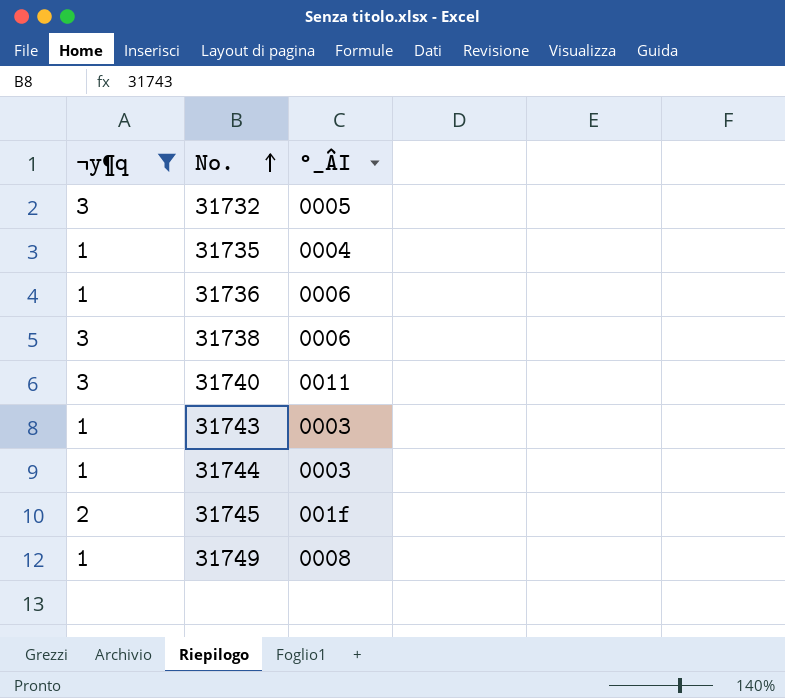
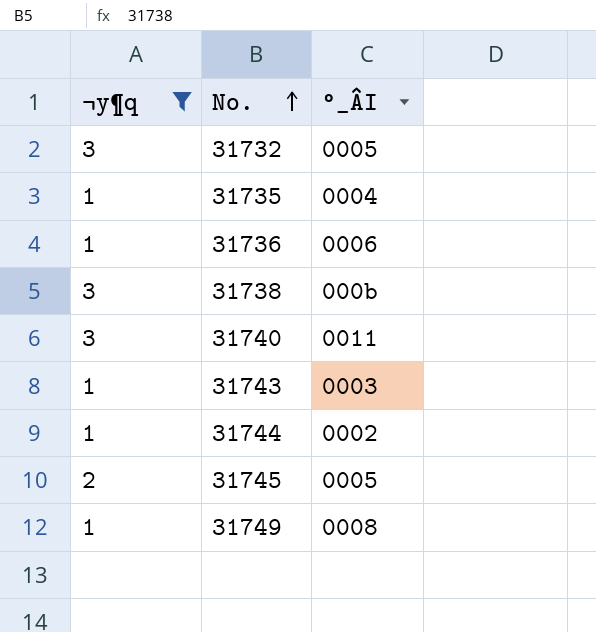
31738 | °_ÂI: 0006 -> 000b
31744 | °_ÂI: 0003 -> 0002
31745 | °_ÂI: 001f -> 0005

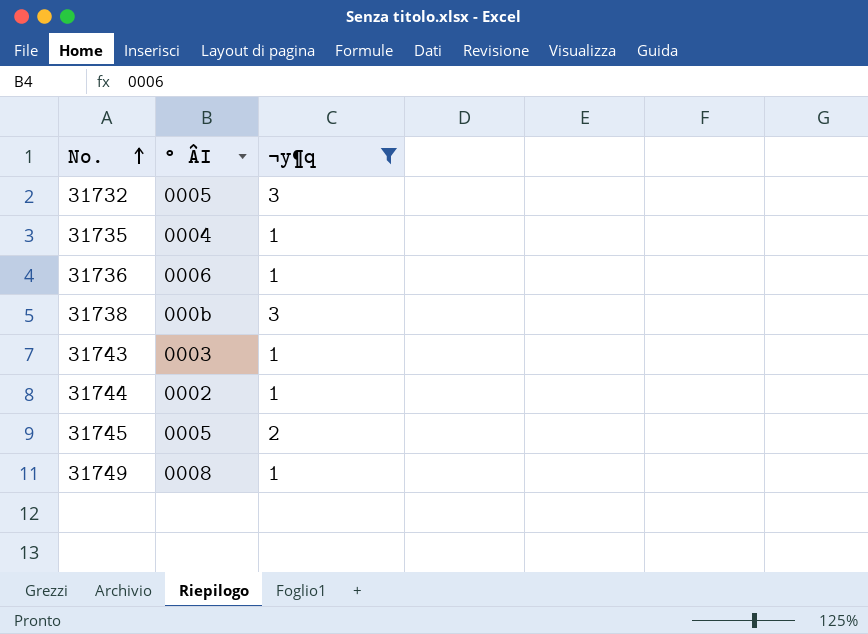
column name: °_ÂI -> ° ÂI
column ¬y¶q | position: 1 -> 3
row 31740: 3 | 0011 -> none

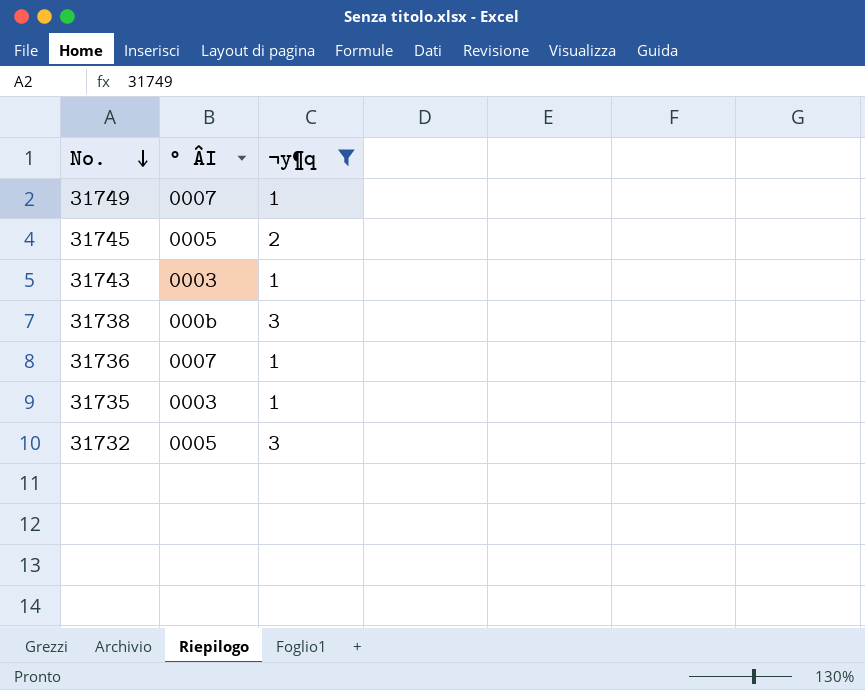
row order: No. ascending -> No. descending
row 31744: 0002 | 1 -> none
31749 | ° ÂI: 0008 -> 0007
31736 | ° ÂI: 0006 -> 0007
31735 | ° ÂI: 0004 -> 0003

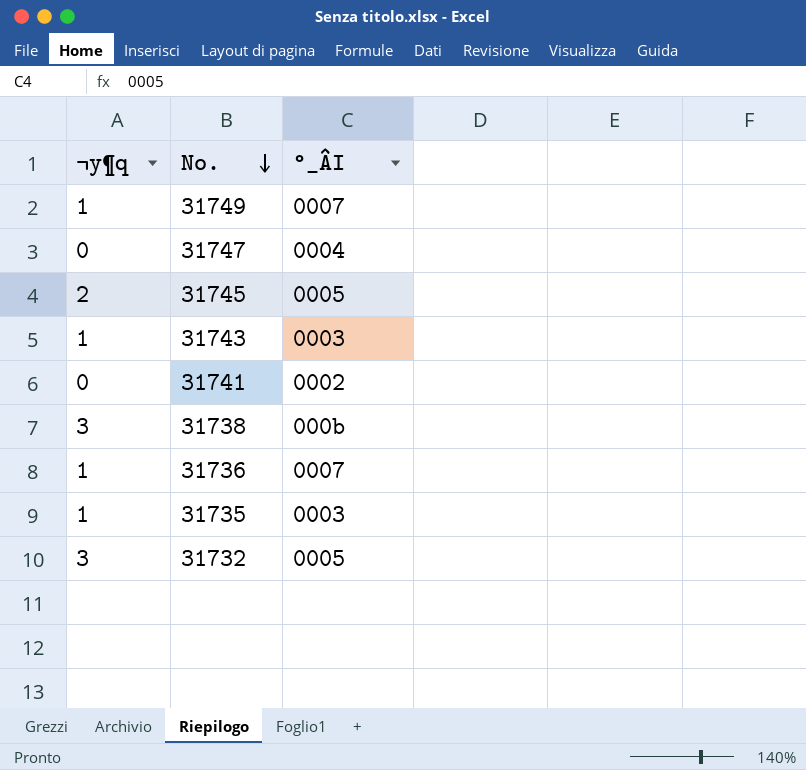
filter: ¬y¶q != 0 -> none
column ¬y¶q | position: 3 -> 1
column name: ° ÂI -> °_ÂI

